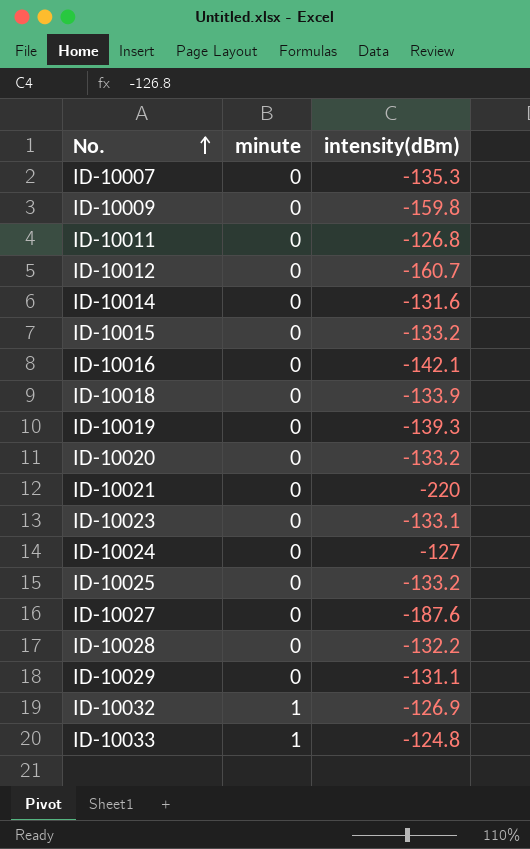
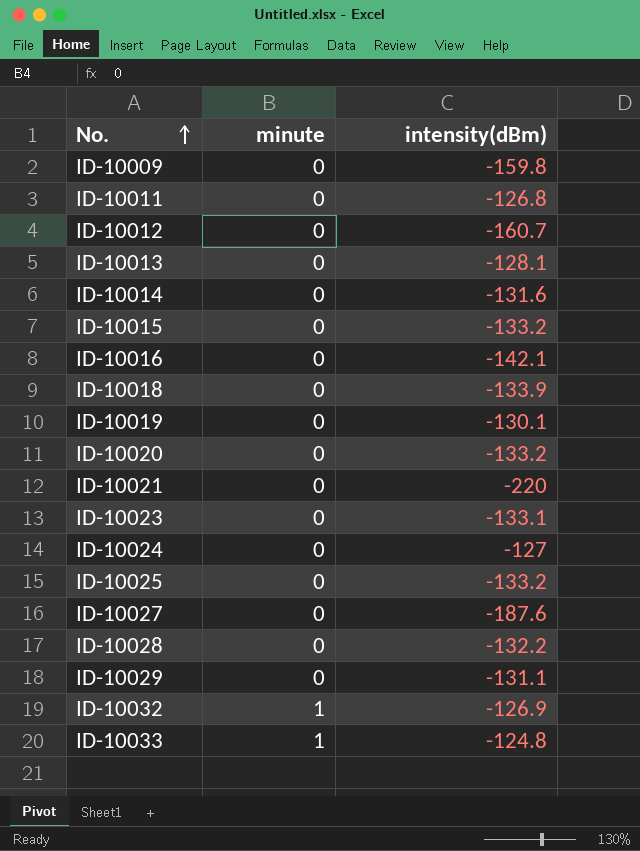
row ID-10007: 0 | -135.3 -> none
row ID-10013: none -> 0 | -128.1
ID-10019 | intensity(dBm): -139.3 -> -130.1

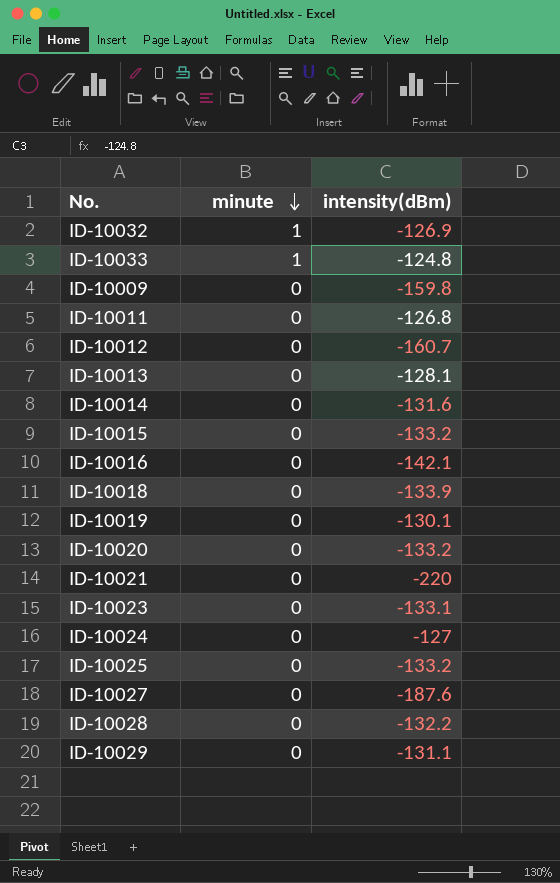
row order: No. ascending -> minute descending

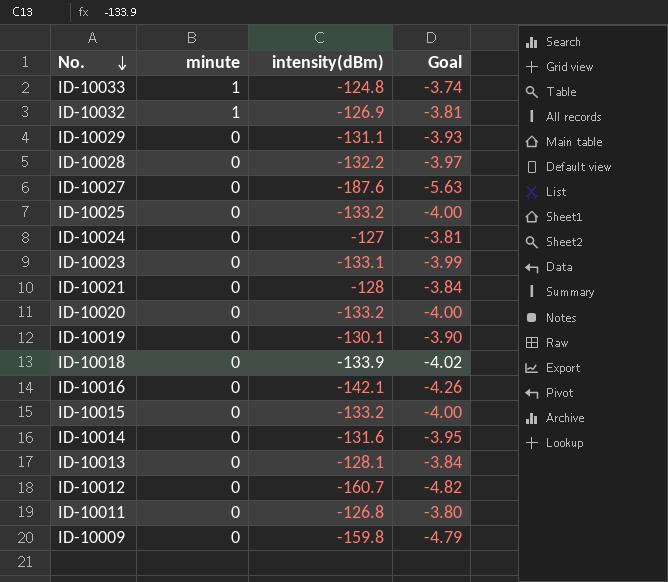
row order: minute descending -> No. descending
column Goal | formula: none -> [intensity(dBm)] * 0.03
ID-10021 | intensity(dBm): -220 -> -128

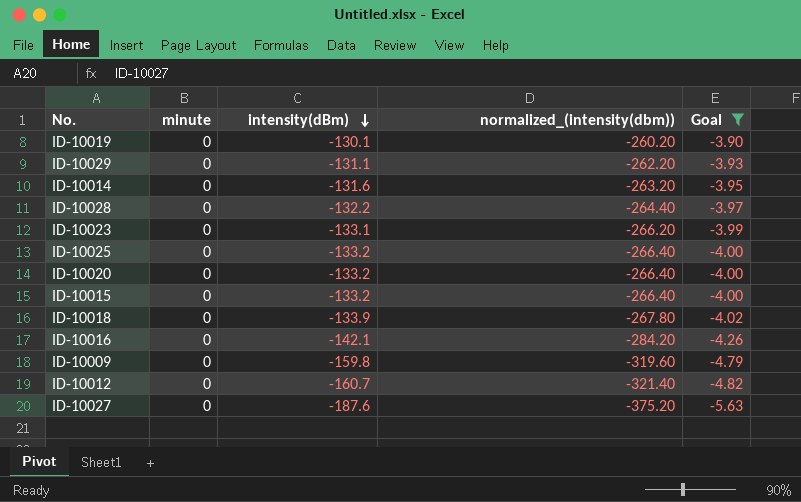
filter: none -> Goal <= -3.90
row order: No. descending -> intensity(dBm) descending
column normalized_(intensity(dbm)) | formula: none -> [intensity(dBm)] * 2

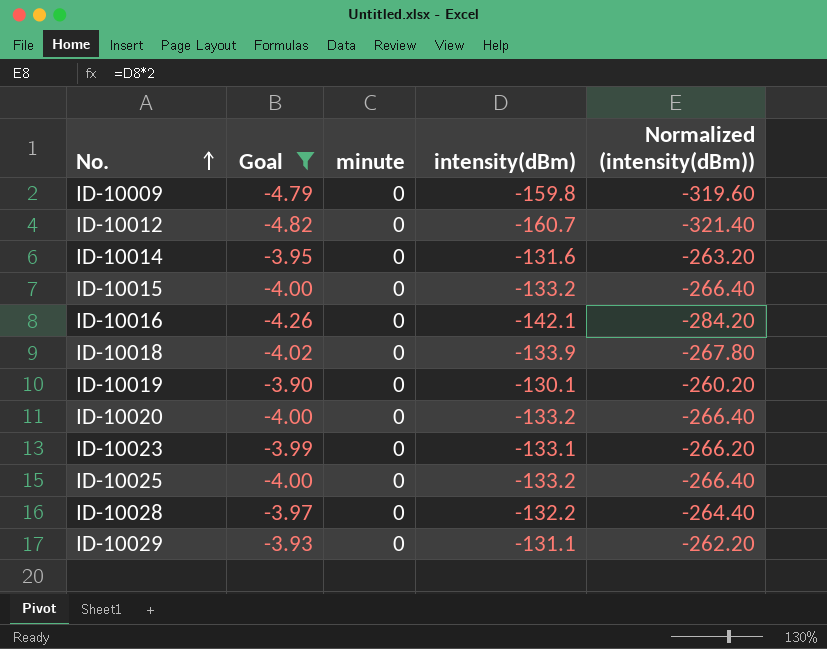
row order: intensity(dBm) descending -> No. ascending
column Goal | position: 5 -> 2
column name: normalized_(intensity(dbm)) -> Normalized (intensity(dBm))
row ID-10027: 0 | -187.6 | -375.20 | -5.63 -> none

